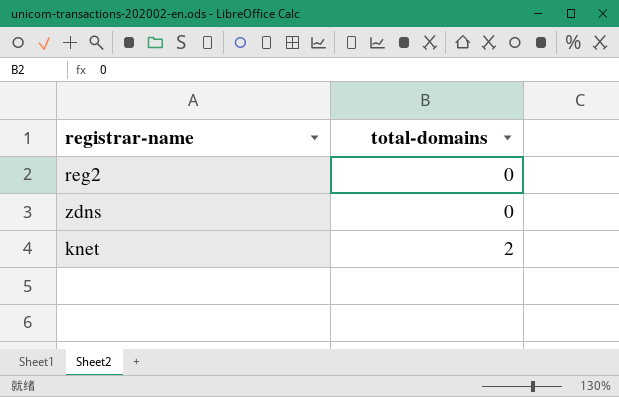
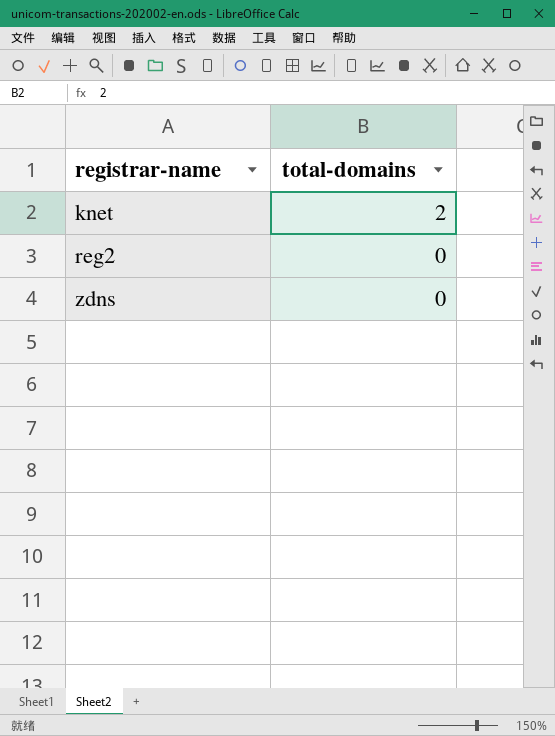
row order: total-domains ascending -> registrar-name ascending

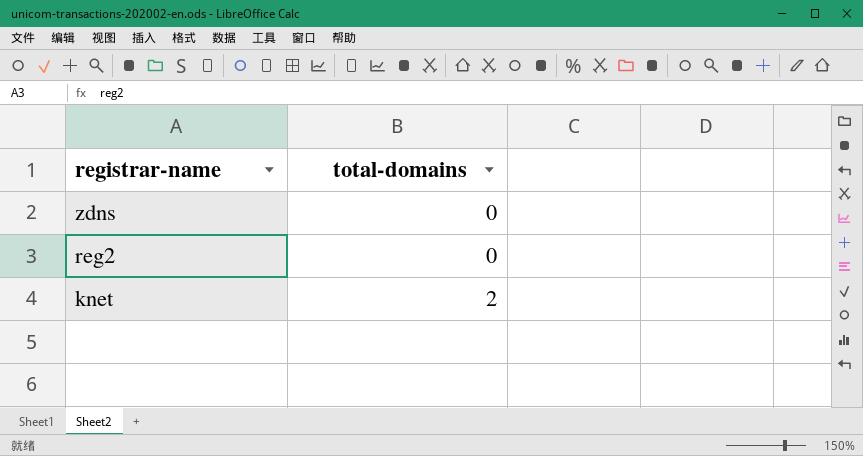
row order: registrar-name ascending -> registrar-name descending

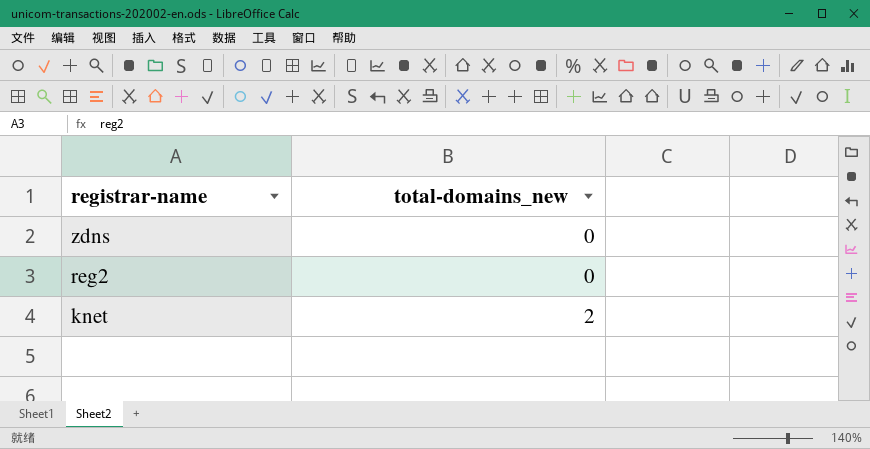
column name: total-domains -> total-domains_new

